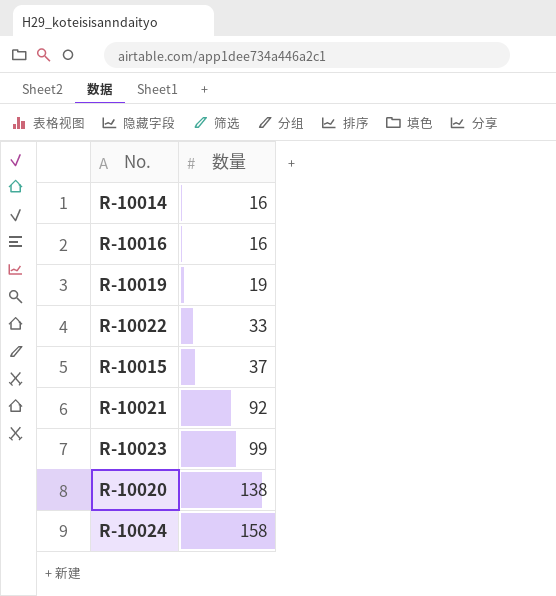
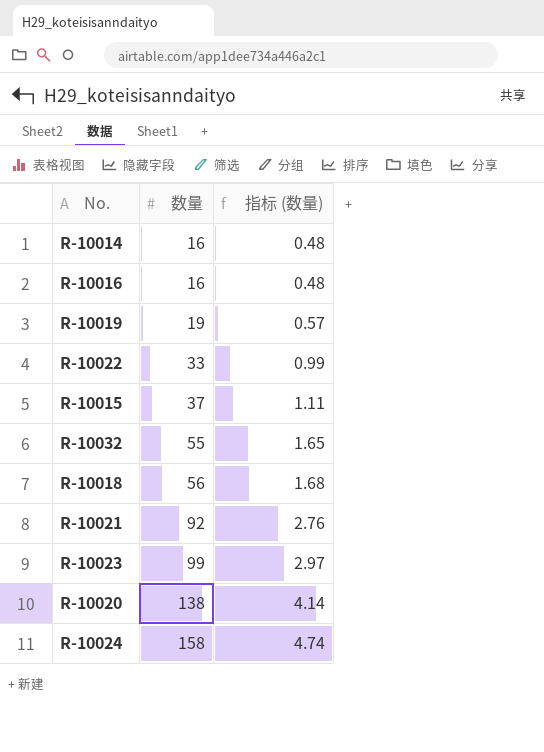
column 指标 (数量) | formula: none -> [数量] * 0.03
row R-10032: none -> 55 | 1.65
row R-10018: none -> 56 | 1.68

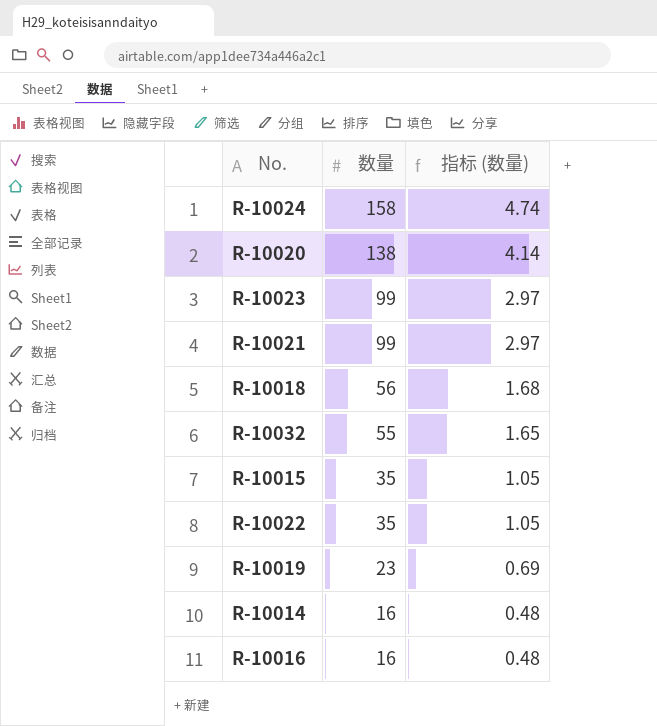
row order: 数量 ascending -> 数量 descending
R-10021 | 数量: 92 -> 99
R-10021 | 指标 (数量): 2.76 -> 2.97
R-10015 | 数量: 37 -> 35
R-10015 | 指标 (数量): 1.11 -> 1.05
R-10022 | 数量: 33 -> 35
R-10022 | 指标 (数量): 0.99 -> 1.05
R-10019 | 数量: 19 -> 23
R-10019 | 指标 (数量): 0.57 -> 0.69

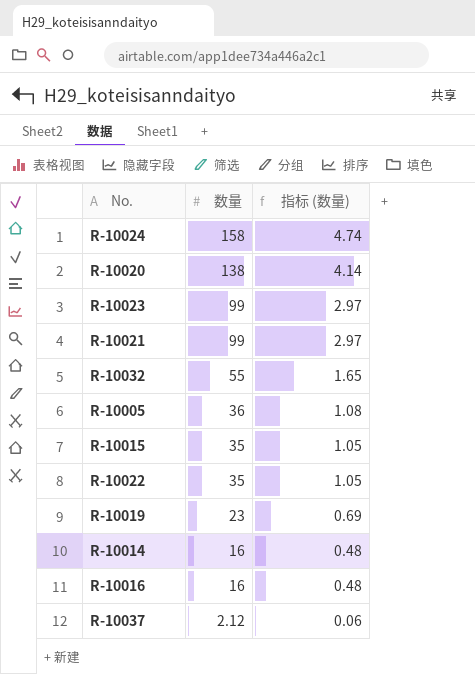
row R-10018: 56 | 1.68 -> none
row R-10005: none -> 36 | 1.08
row R-10037: none -> 2.12 | 0.06

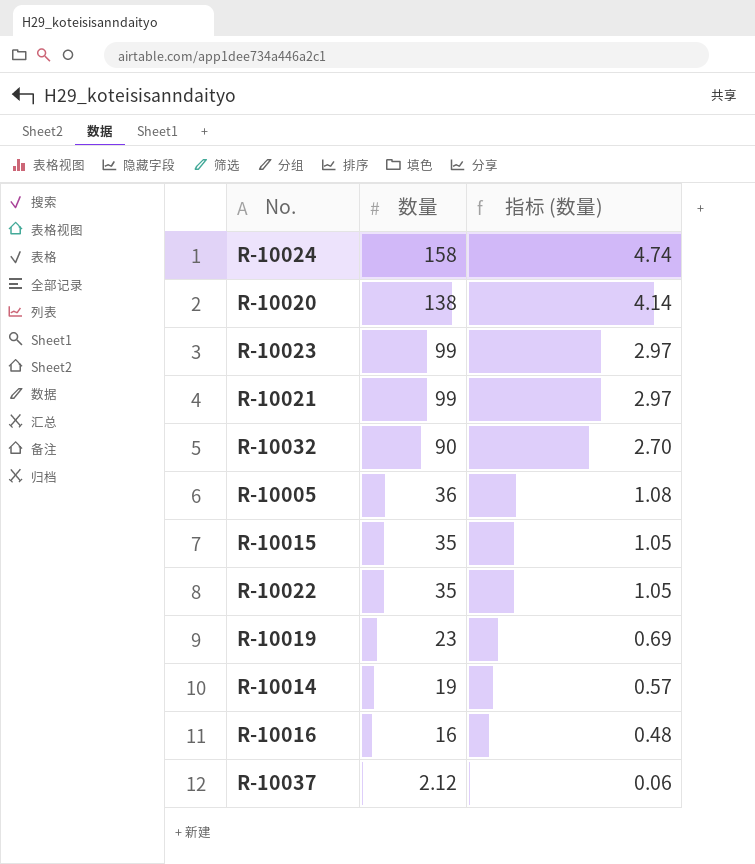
R-10032 | 数量: 55 -> 90
R-10032 | 指标 (数量): 1.65 -> 2.70
R-10014 | 数量: 16 -> 19
R-10014 | 指标 (数量): 0.48 -> 0.57

